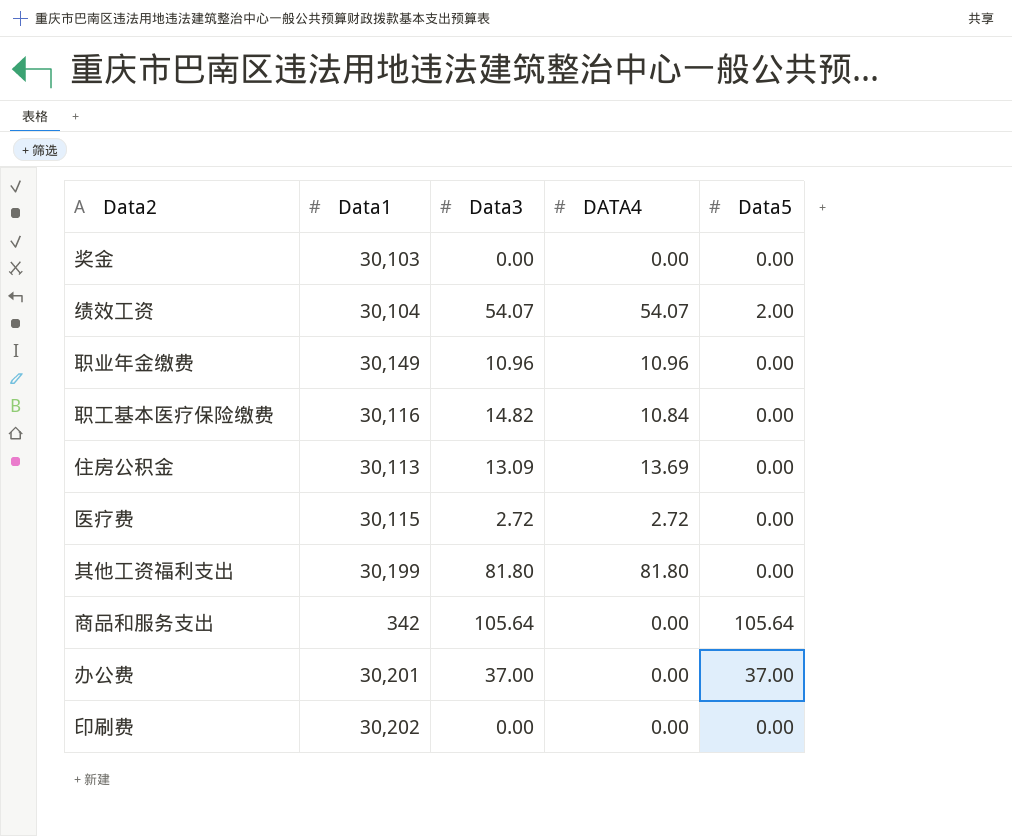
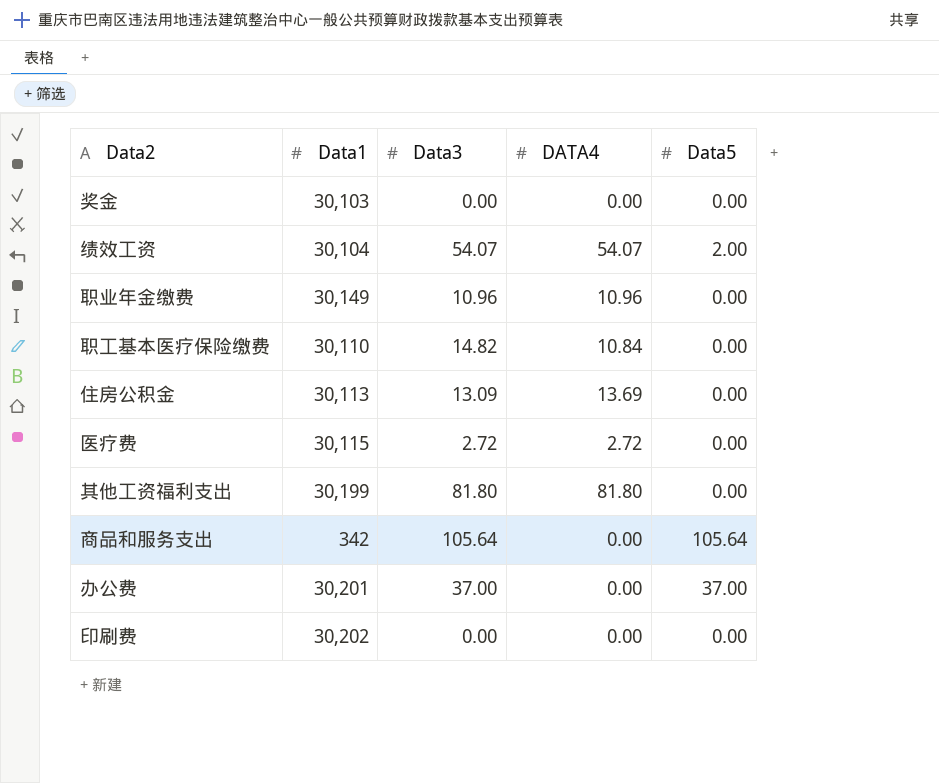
职工基本医疗保险缴费 | Data1: 30,116 -> 30,110

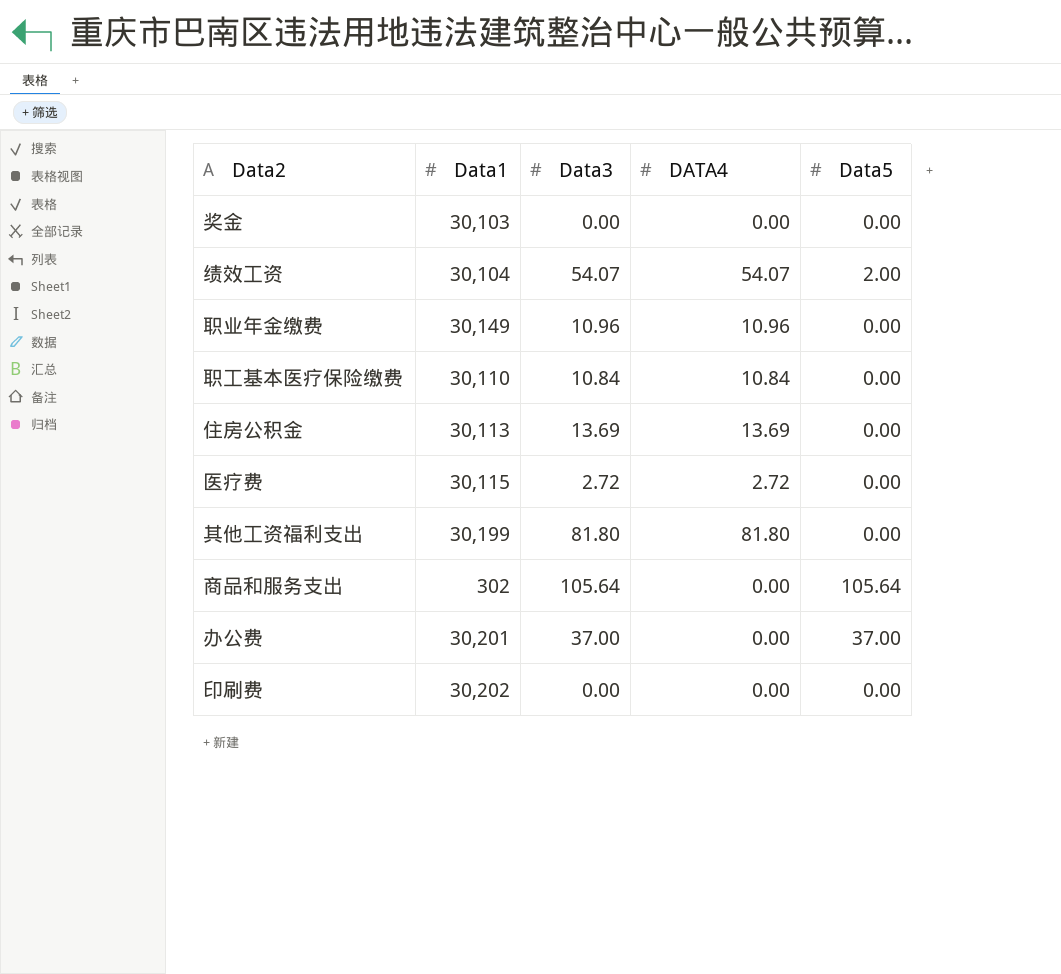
职工基本医疗保险缴费 | Data3: 14.82 -> 10.84
住房公积金 | Data3: 13.09 -> 13.69
商品和服务支出 | Data1: 342 -> 302

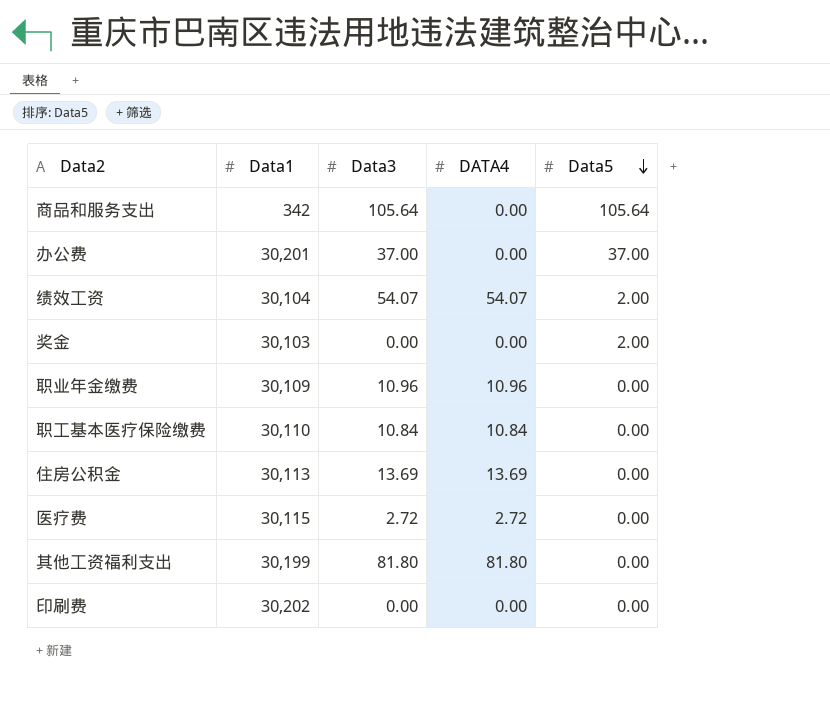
row order: none -> Data5 descending
商品和服务支出 | Data1: 302 -> 342
奖金 | Data5: 0.00 -> 2.00
职业年金缴费 | Data1: 30,149 -> 30,109

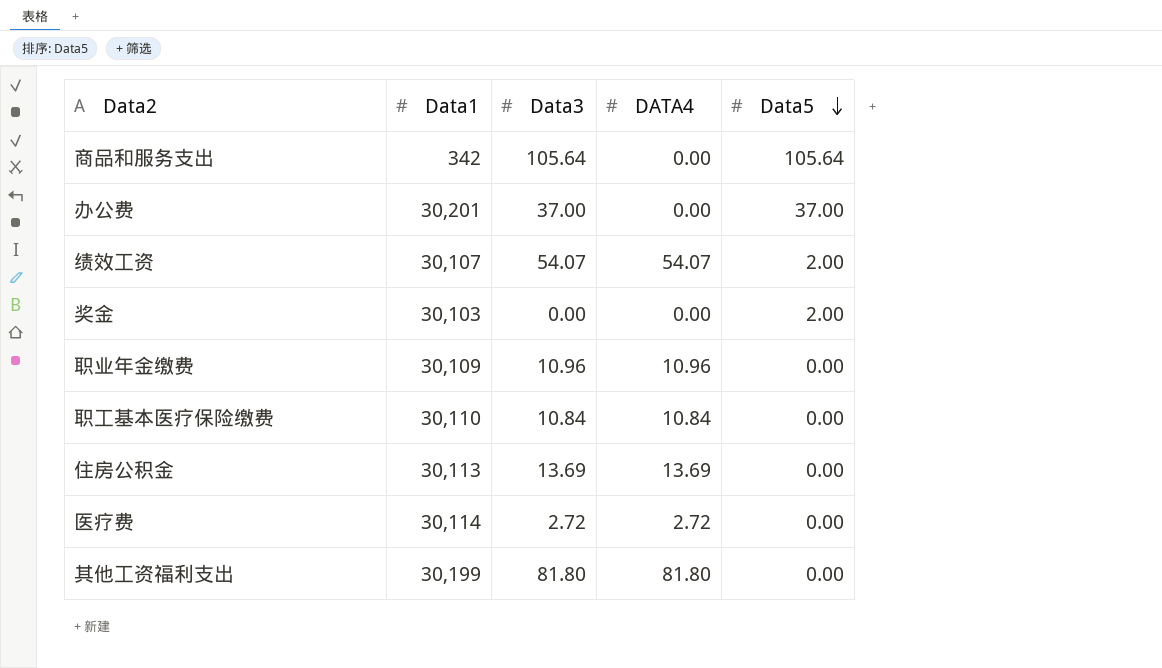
row 印刷费: 30,202 | 0.00 | 0.00 | 0.00 -> none
绩效工资 | Data1: 30,104 -> 30,107
医疗费 | Data1: 30,115 -> 30,114

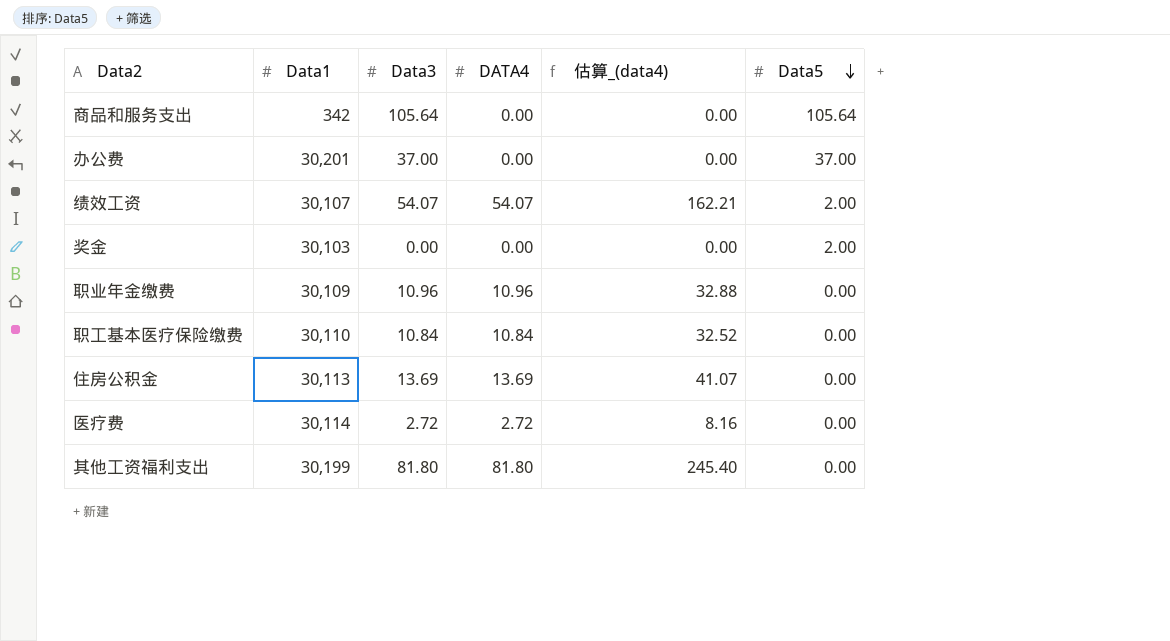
column 估算_(data4) | formula: none -> [DATA4] * 3

